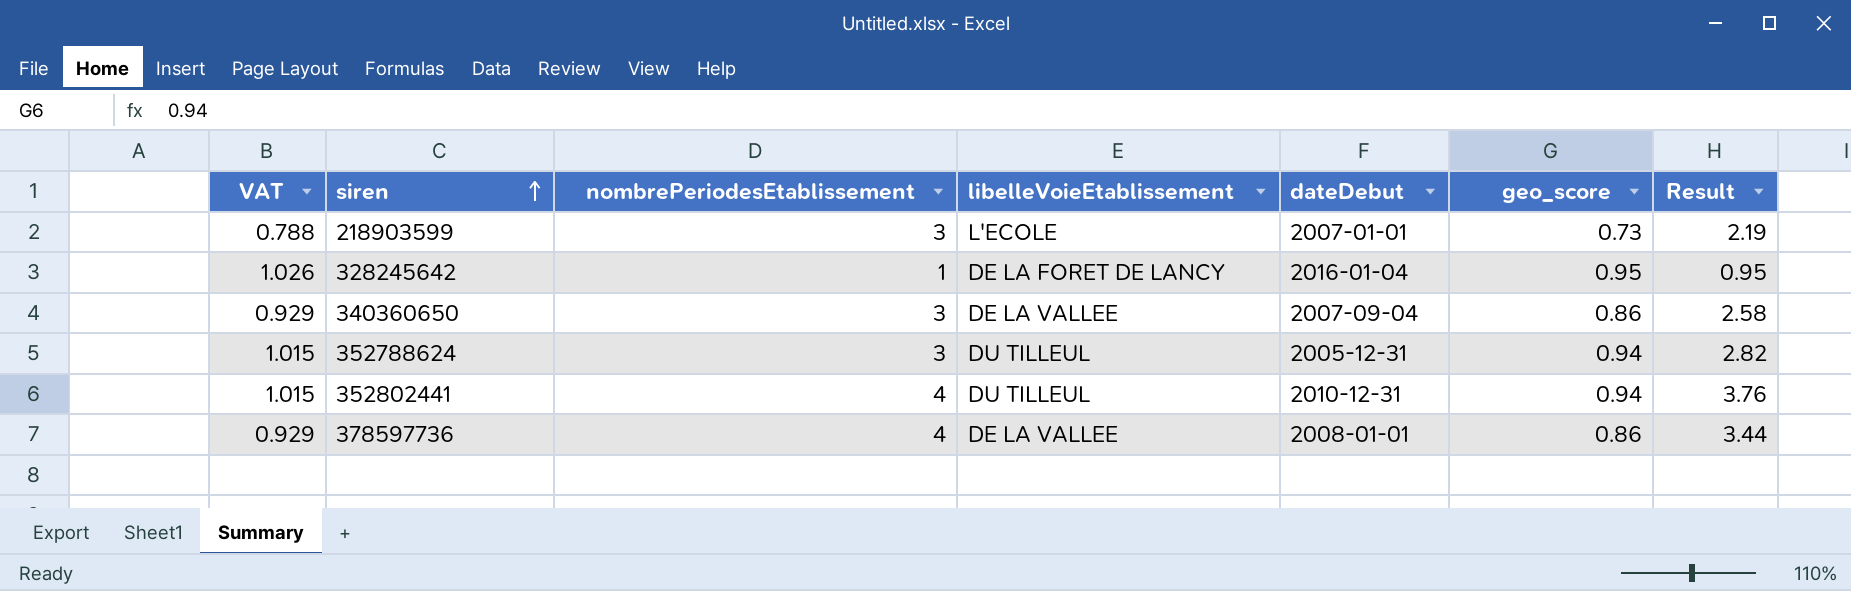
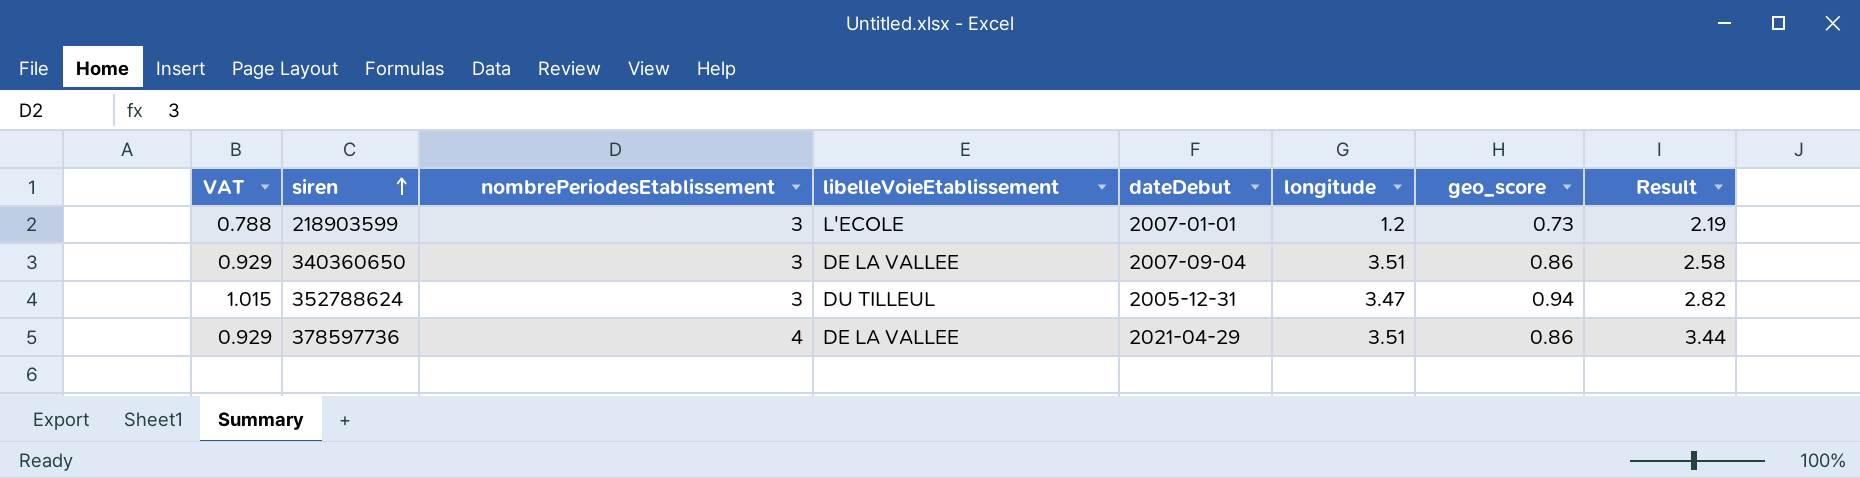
column longitude | position: none -> 6
row 328245642: 1.026 | 1 | DE LA FORET DE LANCY | 2016-01-04 | 0.95 | 0.95 -> none
row 352802441: 1.015 | 4 | DU TILLEUL | 2010-12-31 | 0.94 | 3.76 -> none
378597736 | dateDebut: 2008-01-01 -> 2021-04-29

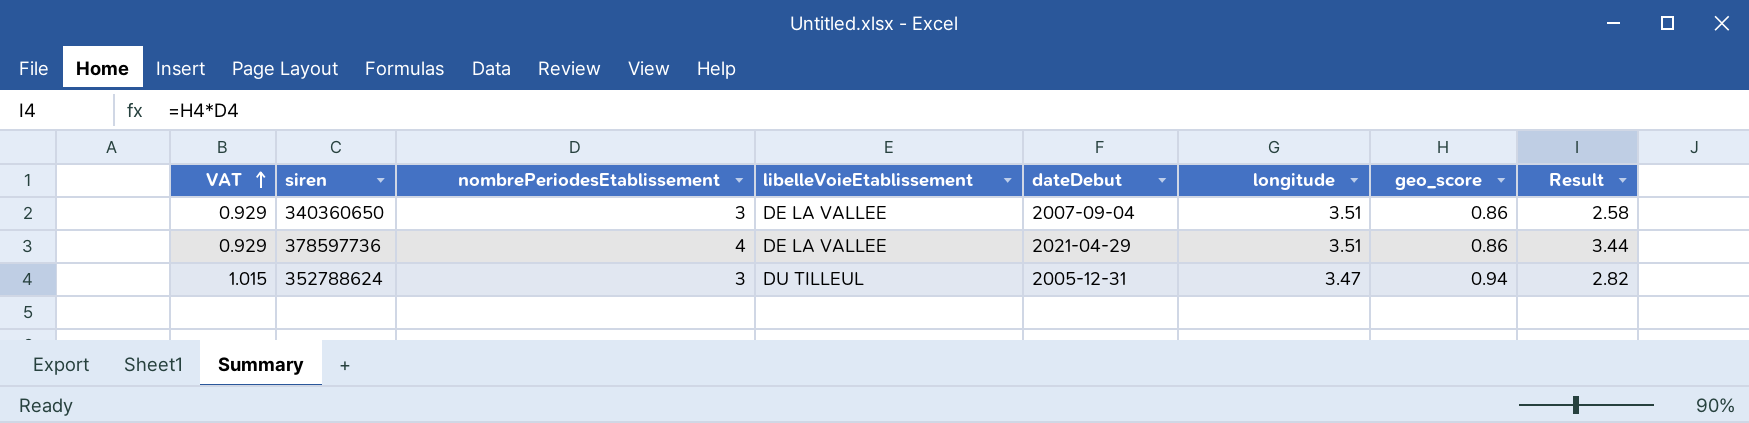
row order: siren ascending -> VAT ascending
row 218903599: 0.788 | 3 | L'ECOLE | 2007-01-01 | 1.2 | 0.73 | 2.19 -> none

